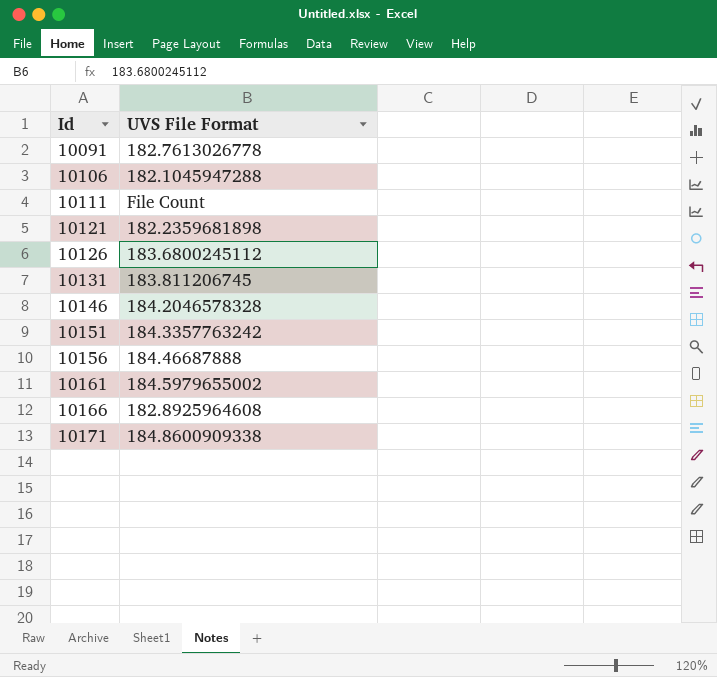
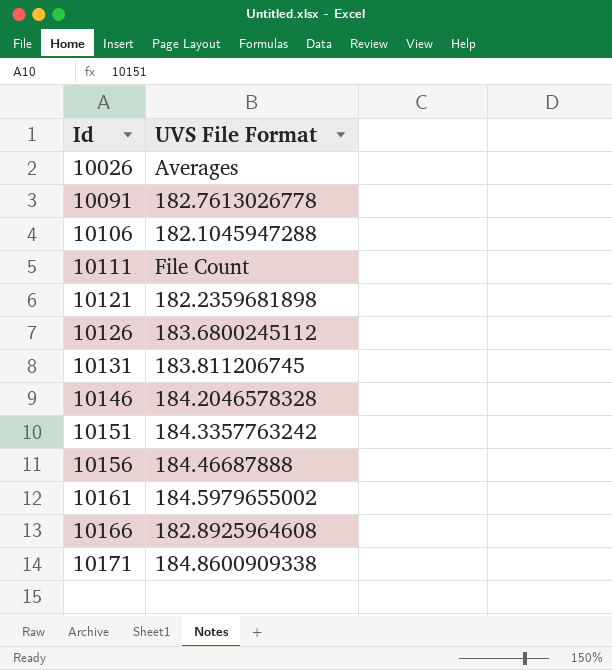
row 10026: none -> Averages

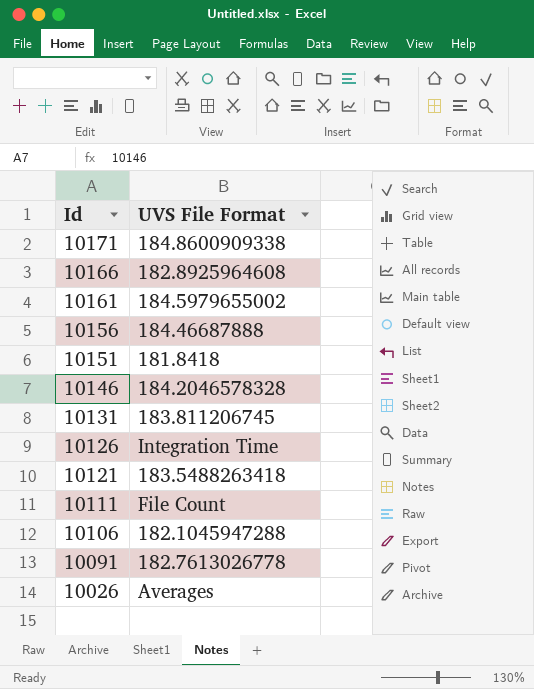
row order: Id ascending -> Id descending
10151 | UVS File Format: 184.3357763242 -> 181.8418
10126 | UVS File Format: 183.6800245112 -> Integration Time
10121 | UVS File Format: 182.2359681898 -> 183.5488263418

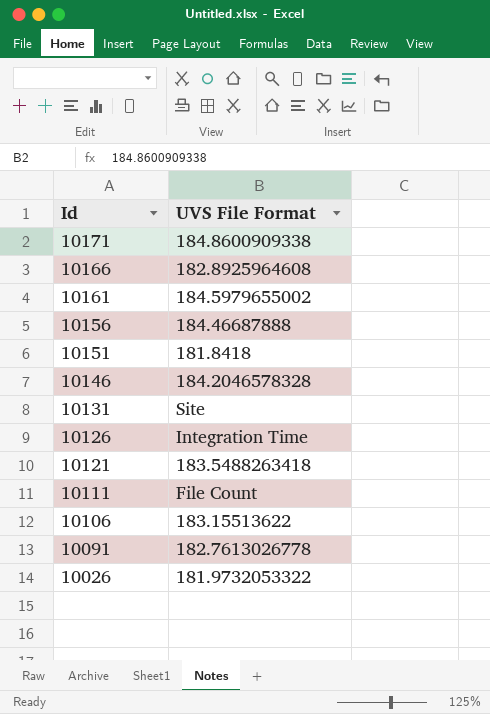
10131 | UVS File Format: 183.811206745 -> Site
10106 | UVS File Format: 182.1045947288 -> 183.15513622
10026 | UVS File Format: Averages -> 181.9732053322

